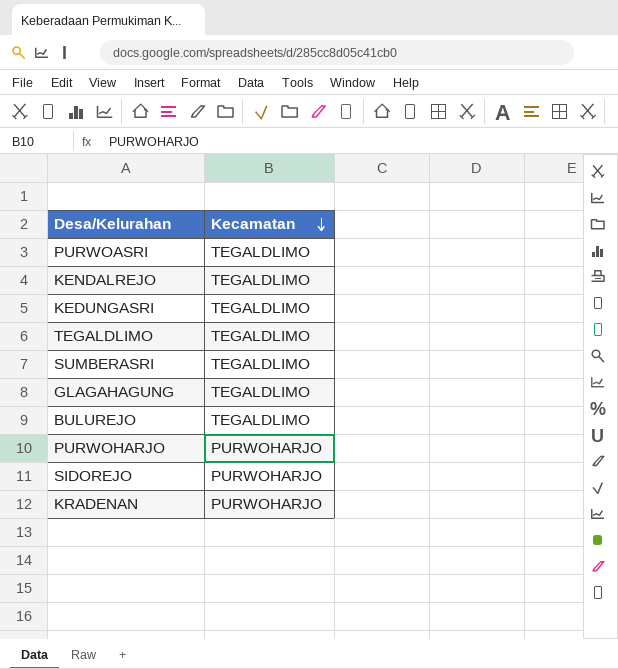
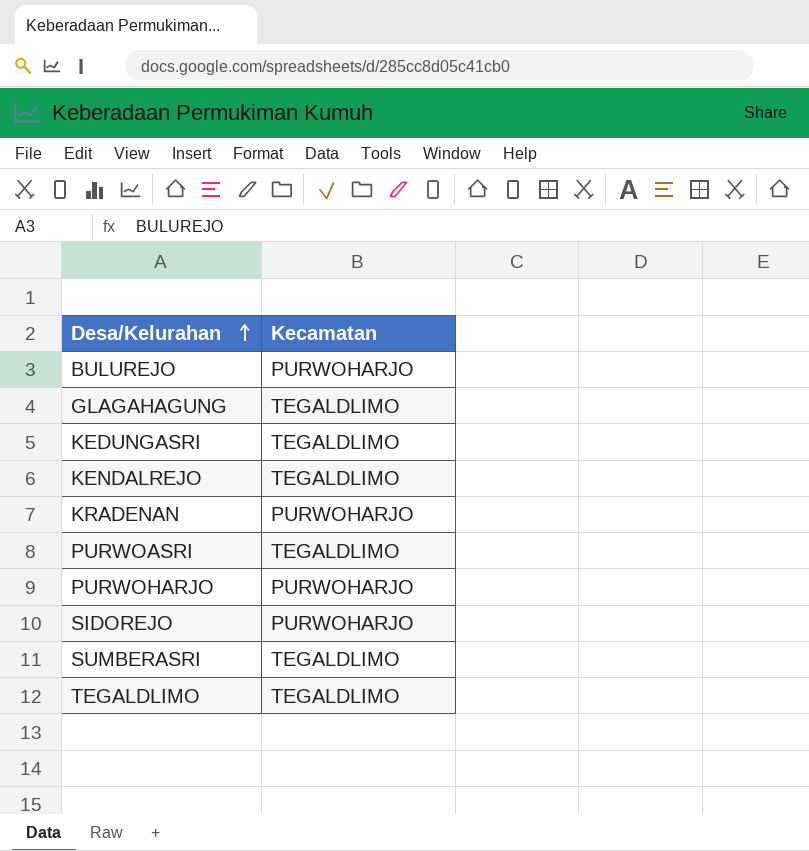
row order: Kecamatan descending -> Desa/Kelurahan ascending
BULUREJO | Kecamatan: TEGALDLIMO -> PURWOHARJO

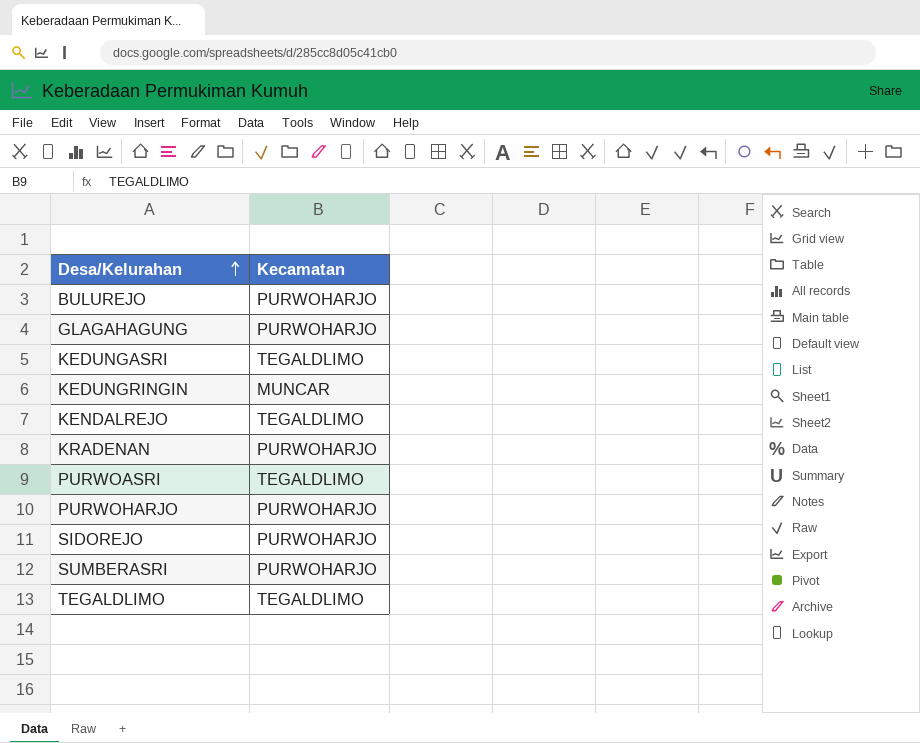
GLAGAHAGUNG | Kecamatan: TEGALDLIMO -> PURWOHARJO
row KEDUNGRINGIN: none -> MUNCAR
SUMBERASRI | Kecamatan: TEGALDLIMO -> PURWOHARJO

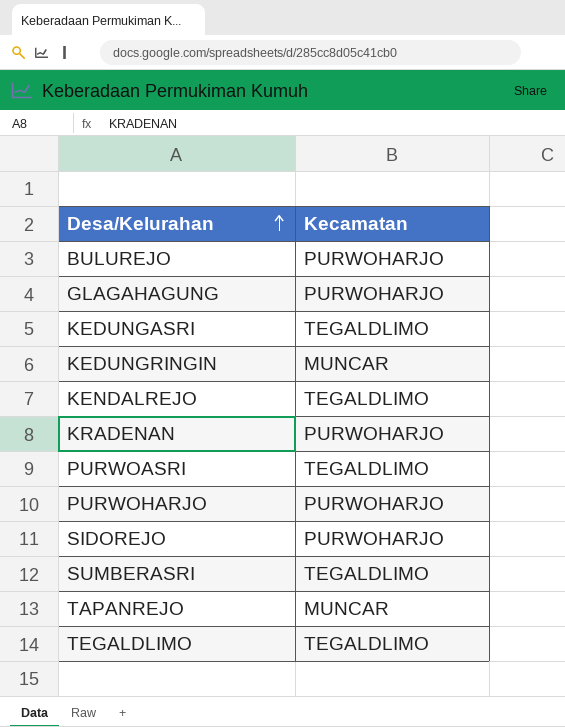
SUMBERASRI | Kecamatan: PURWOHARJO -> TEGALDLIMO
row TAPANREJO: none -> MUNCAR

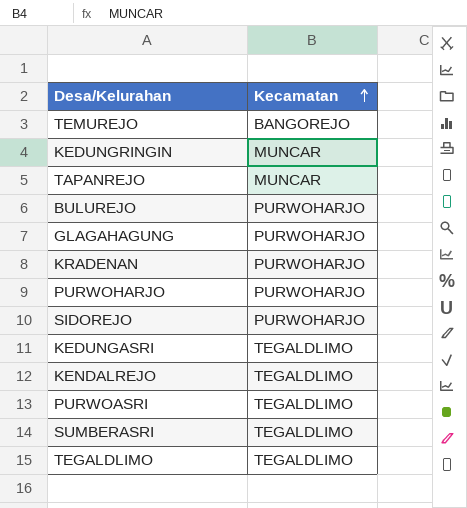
row order: Desa/Kelurahan ascending -> Kecamatan ascending
row TEMUREJO: none -> BANGOREJO

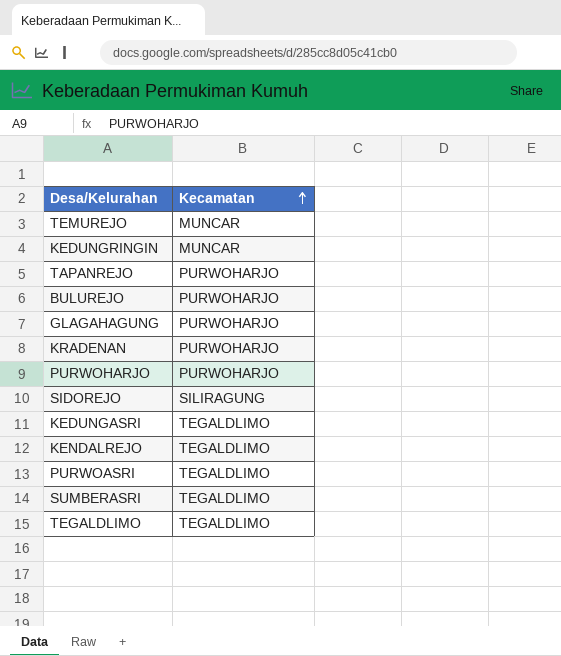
TEMUREJO | Kecamatan: BANGOREJO -> MUNCAR
TAPANREJO | Kecamatan: MUNCAR -> PURWOHARJO
SIDOREJO | Kecamatan: PURWOHARJO -> SILIRAGUNG

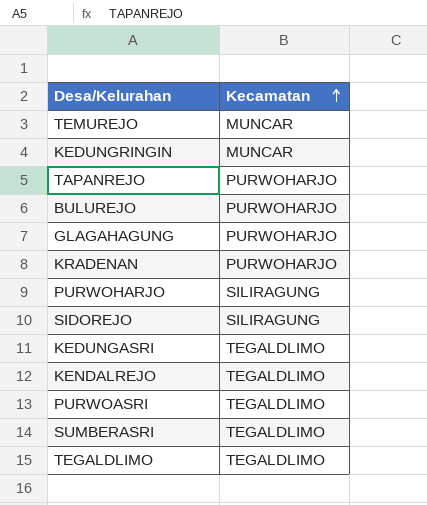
PURWOHARJO | Kecamatan: PURWOHARJO -> SILIRAGUNG

